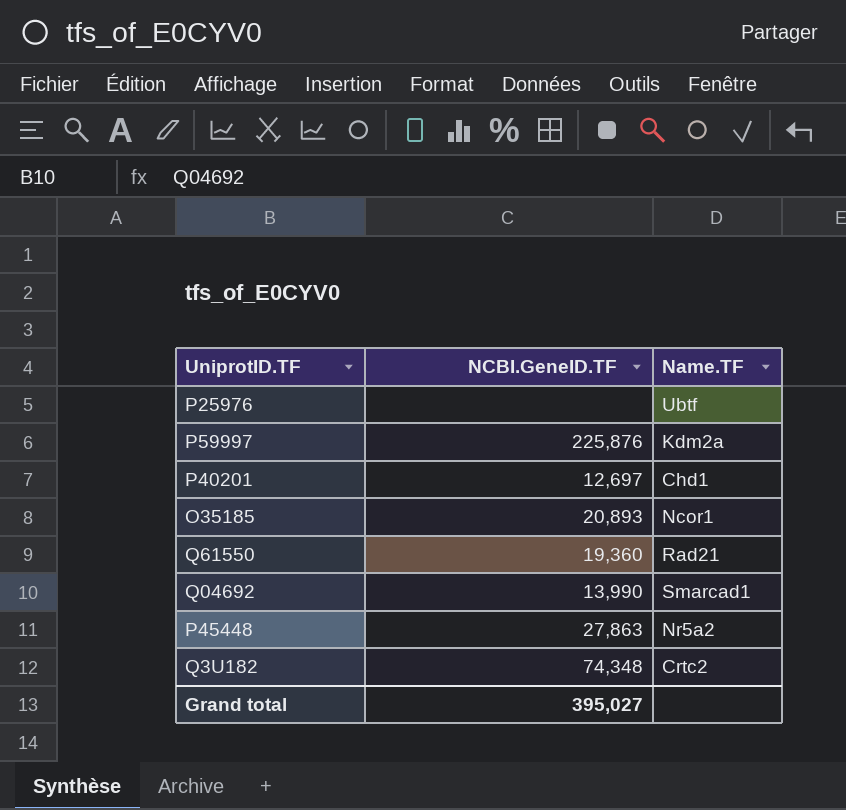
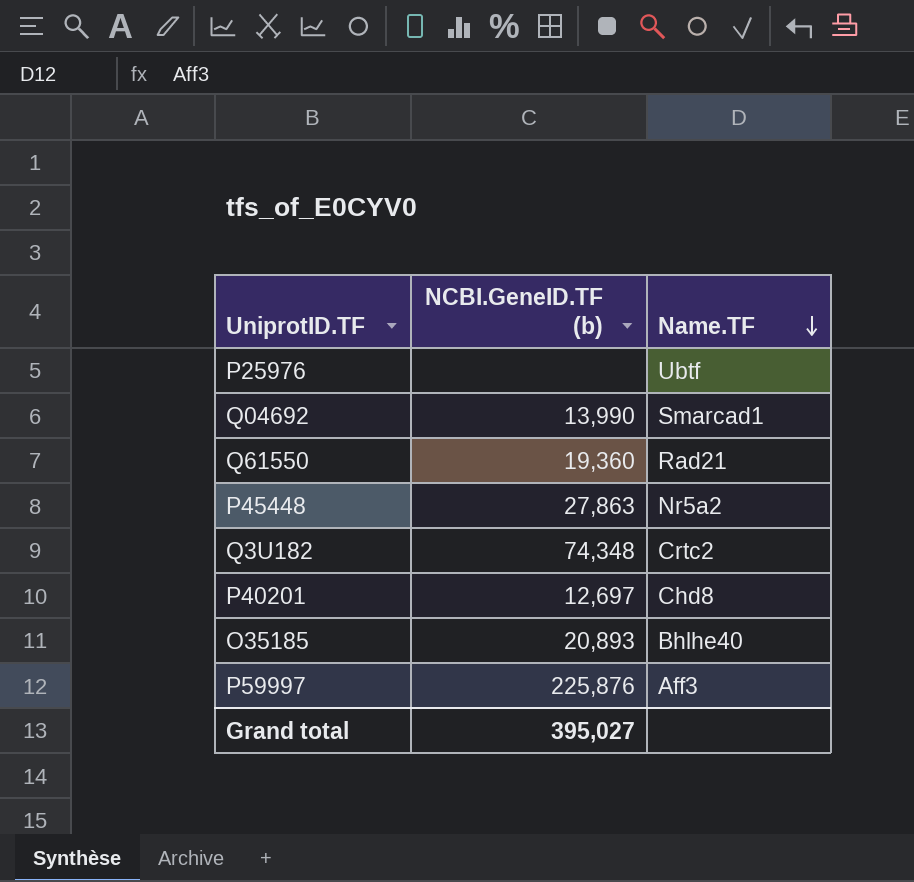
row order: none -> Name.TF descending
column name: NCBI.GeneID.TF -> NCBI.GeneID.TF (b)
P40201 | Name.TF: Chd1 -> Chd8
O35185 | Name.TF: Ncor1 -> Bhlhe40
P59997 | Name.TF: Kdm2a -> Aff3

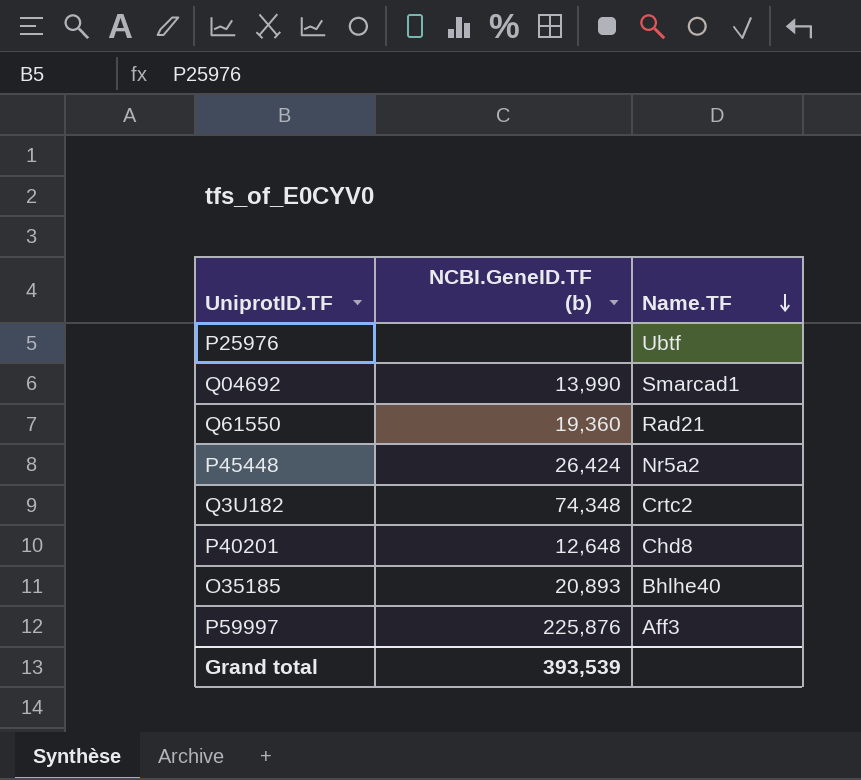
P45448 | NCBI.GeneID.TF (b): 27,863 -> 26,424
P40201 | NCBI.GeneID.TF (b): 12,697 -> 12,648
Grand total | NCBI.GeneID.TF (b): 395,027 -> 393,539

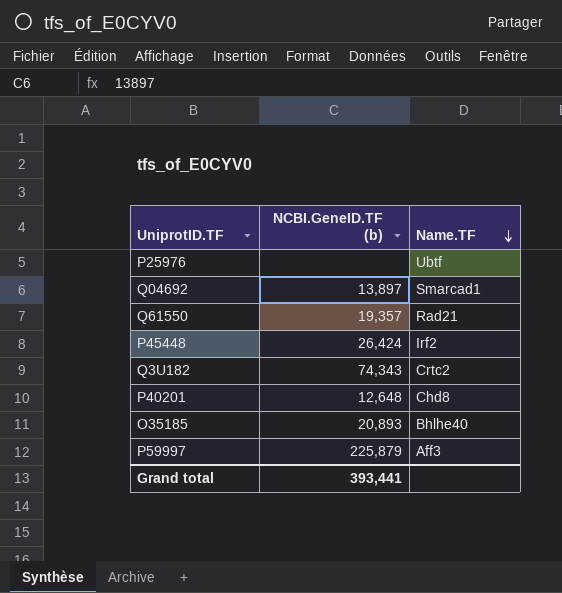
Q04692 | NCBI.GeneID.TF (b): 13,990 -> 13,897
Q61550 | NCBI.GeneID.TF (b): 19,360 -> 19,357
P45448 | Name.TF: Nr5a2 -> Irf2
Q3U182 | NCBI.GeneID.TF (b): 74,348 -> 74,343
P59997 | NCBI.GeneID.TF (b): 225,876 -> 225,879
Grand total | NCBI.GeneID.TF (b): 393,539 -> 393,441

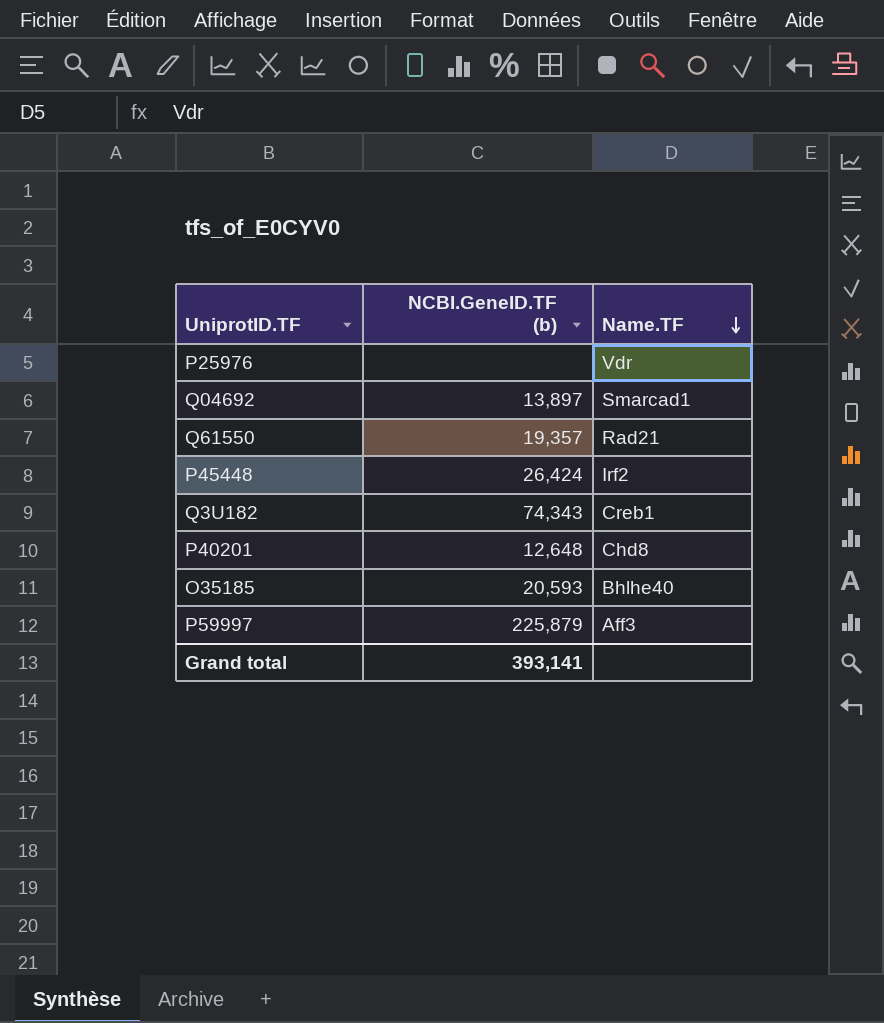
P25976 | Name.TF: Ubtf -> Vdr
Q3U182 | Name.TF: Crtc2 -> Creb1
O35185 | NCBI.GeneID.TF (b): 20,893 -> 20,593
Grand total | NCBI.GeneID.TF (b): 393,441 -> 393,141

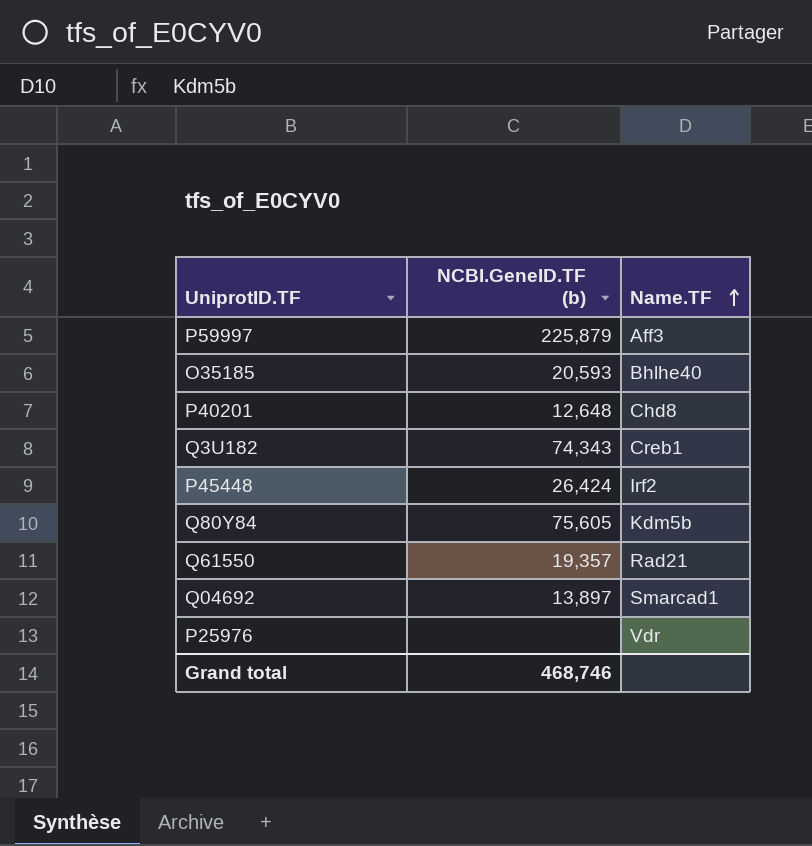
row order: Name.TF descending -> Name.TF ascending
row Q80Y84: none -> 75,605 | Kdm5b
Grand total | NCBI.GeneID.TF (b): 393,141 -> 468,746

